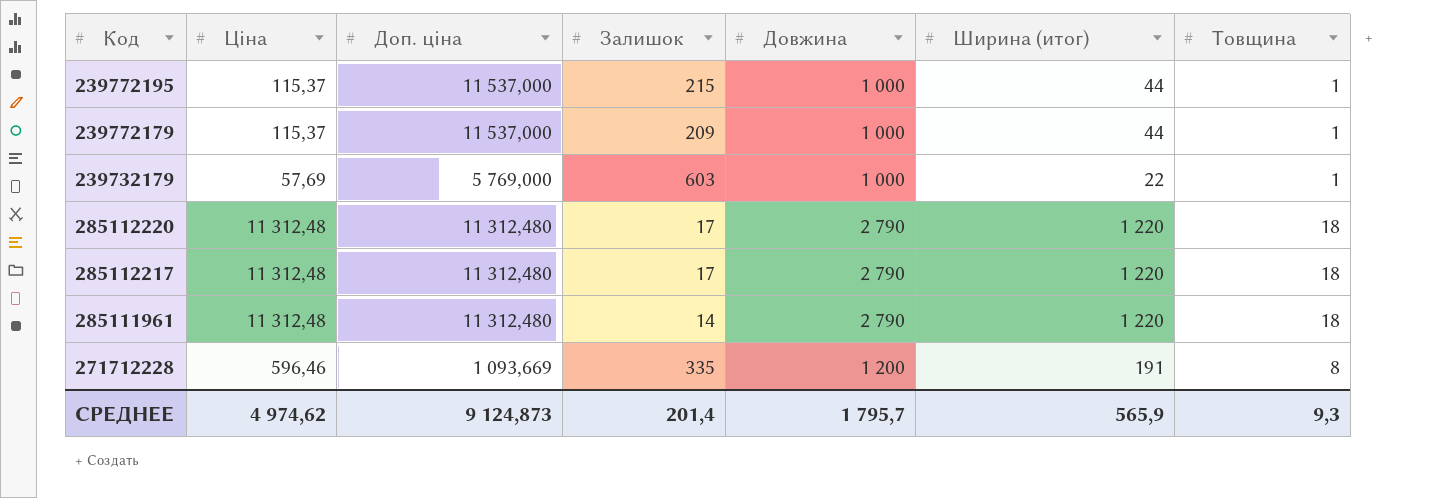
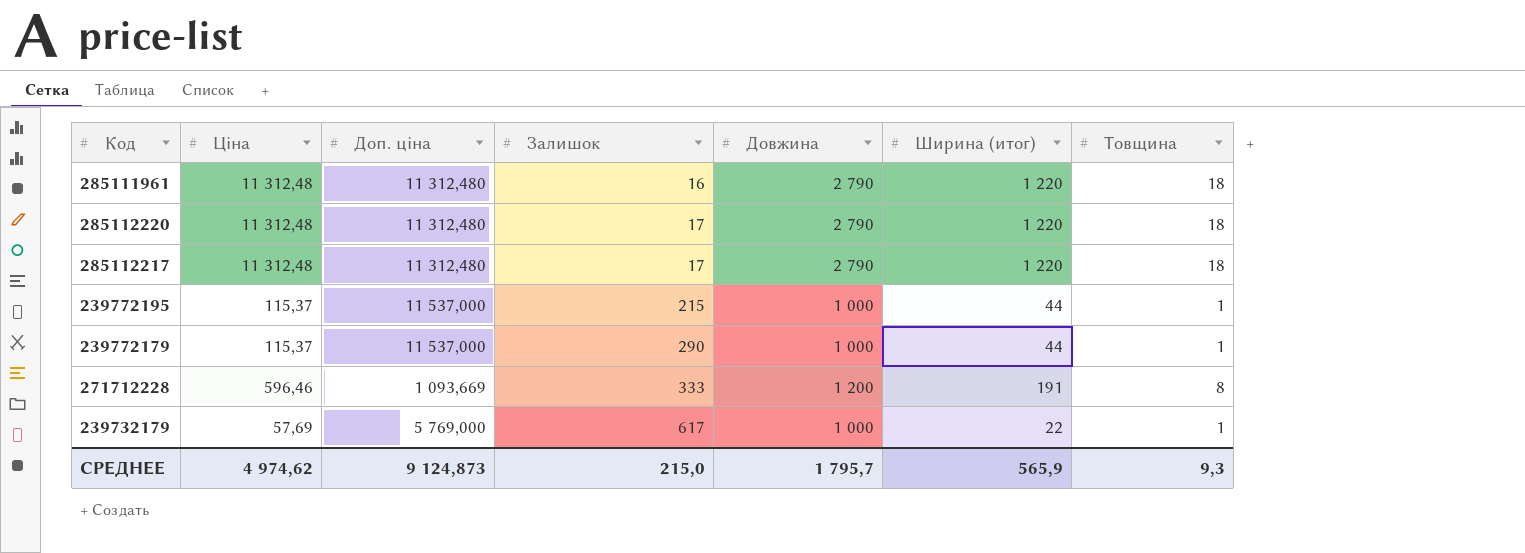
row order: none -> Залишок ascending
285111961 | Залишок: 14 -> 16
239772179 | Залишок: 209 -> 290
271712228 | Залишок: 335 -> 333
239732179 | Залишок: 603 -> 617
СРЕДНЕЕ | Залишок: 201,4 -> 215,0

